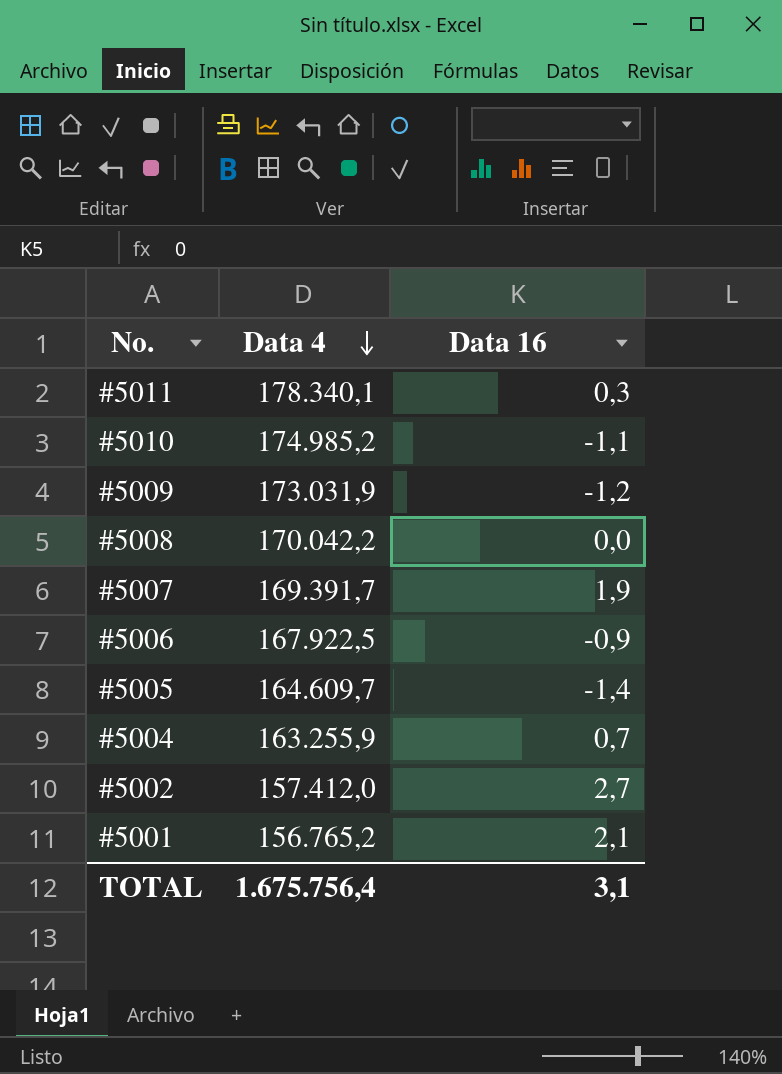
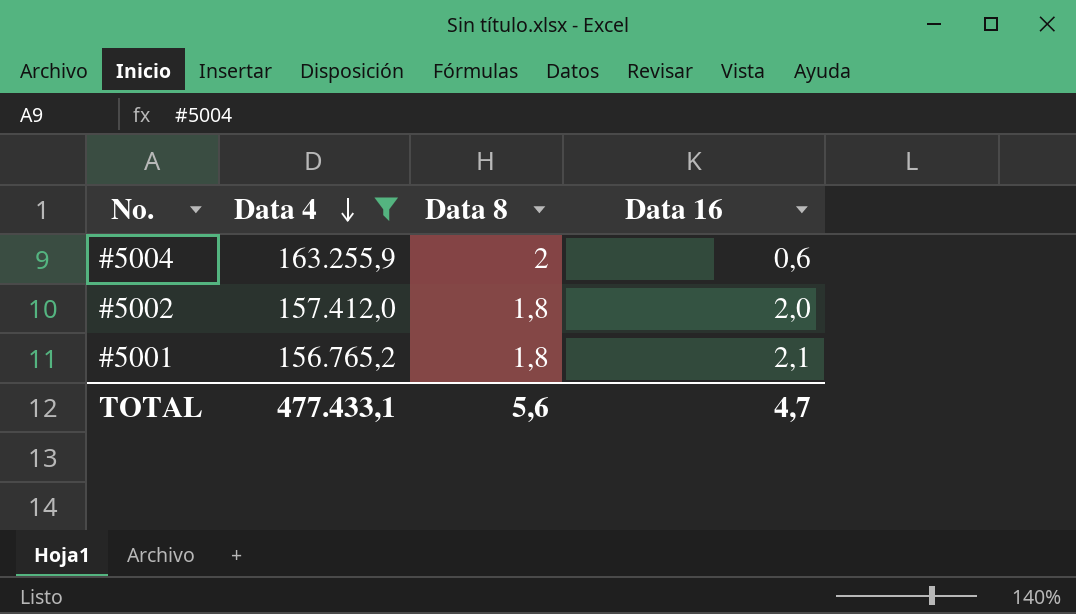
filter: none -> Data 4 <= 163.255,9
column Data 8 | position: none -> 3
#5004 | Data 16: 0,7 -> 0,6
#5002 | Data 16: 2,7 -> 2,0
TOTAL | Data 4: 1.675.756,4 -> 477.433,1
TOTAL | Data 16: 3,1 -> 4,7

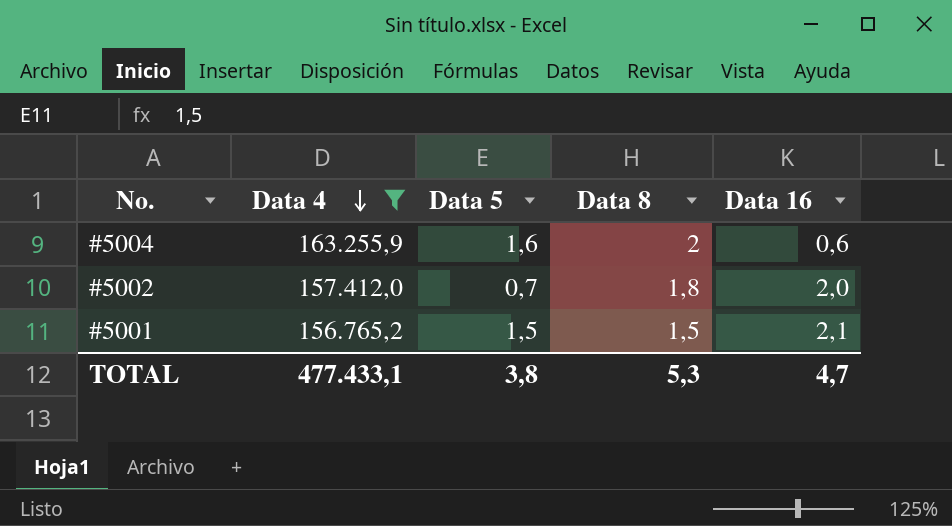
column Data 5 | position: none -> 3
#5001 | Data 8: 1,8 -> 1,5
TOTAL | Data 8: 5,6 -> 5,3

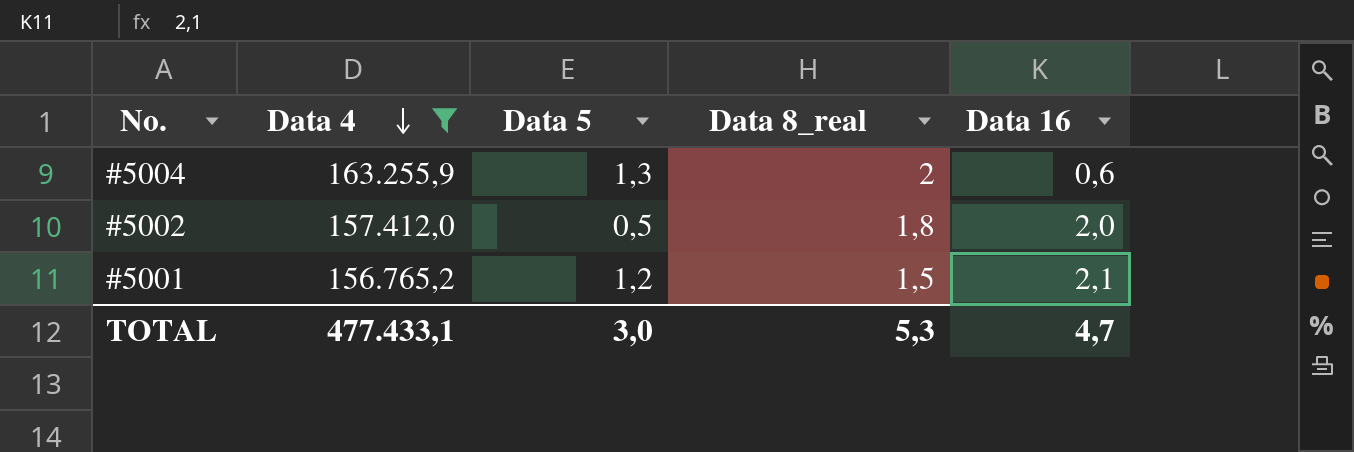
column name: Data 8 -> Data 8_real
#5004 | Data 5: 1,6 -> 1,3
#5002 | Data 5: 0,7 -> 0,5
#5001 | Data 5: 1,5 -> 1,2
TOTAL | Data 5: 3,8 -> 3,0

